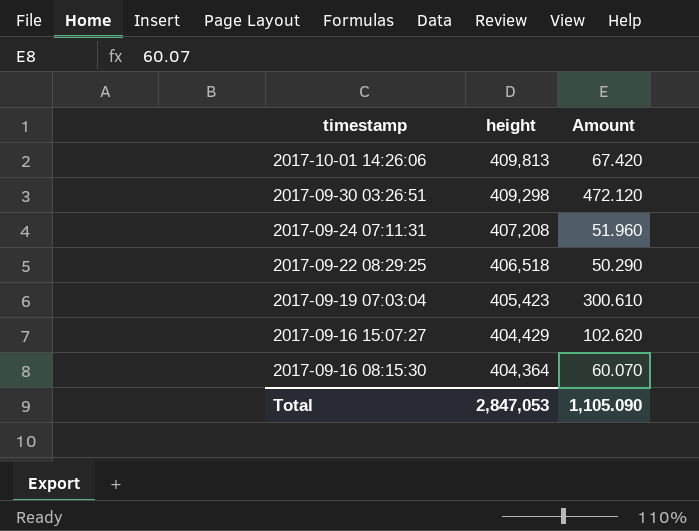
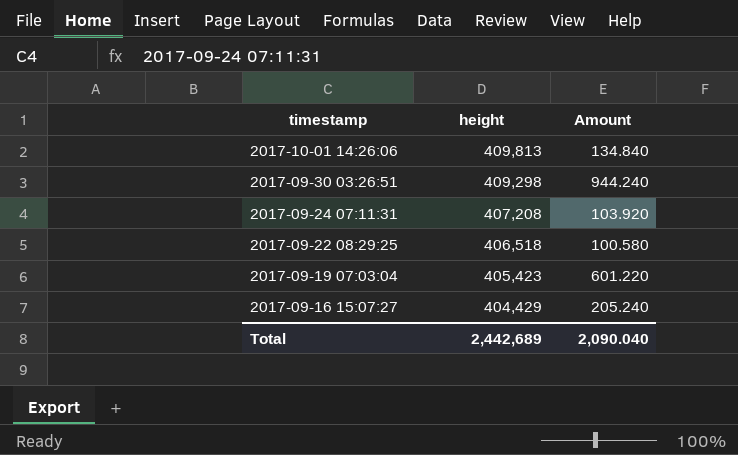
row 2017-09-16 08:15:30: 404,364 | 60.070 -> none
2017-10-01 14:26:06 | Amount: 67.420 -> 134.840
2017-09-30 03:26:51 | Amount: 472.120 -> 944.240
2017-09-24 07:11:31 | Amount: 51.960 -> 103.920
2017-09-22 08:29:25 | Amount: 50.290 -> 100.580
2017-09-19 07:03:04 | Amount: 300.610 -> 601.220
2017-09-16 15:07:27 | Amount: 102.620 -> 205.240
Total | height: 2,847,053 -> 2,442,689
Total | Amount: 1,105.090 -> 2,090.040

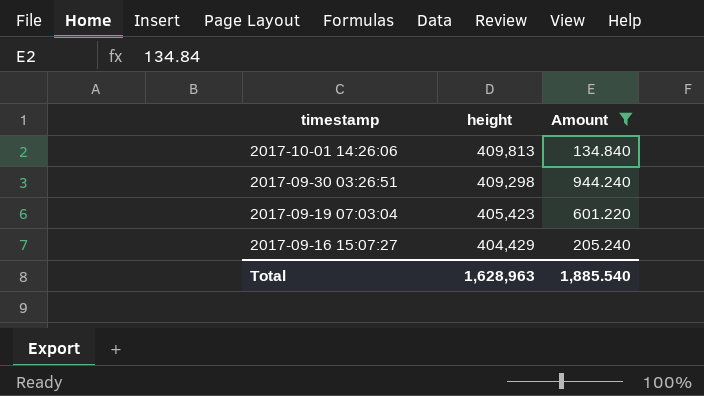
filter: none -> Amount >= 134.840
Total | height: 2,442,689 -> 1,628,963
Total | Amount: 2,090.040 -> 1,885.540

